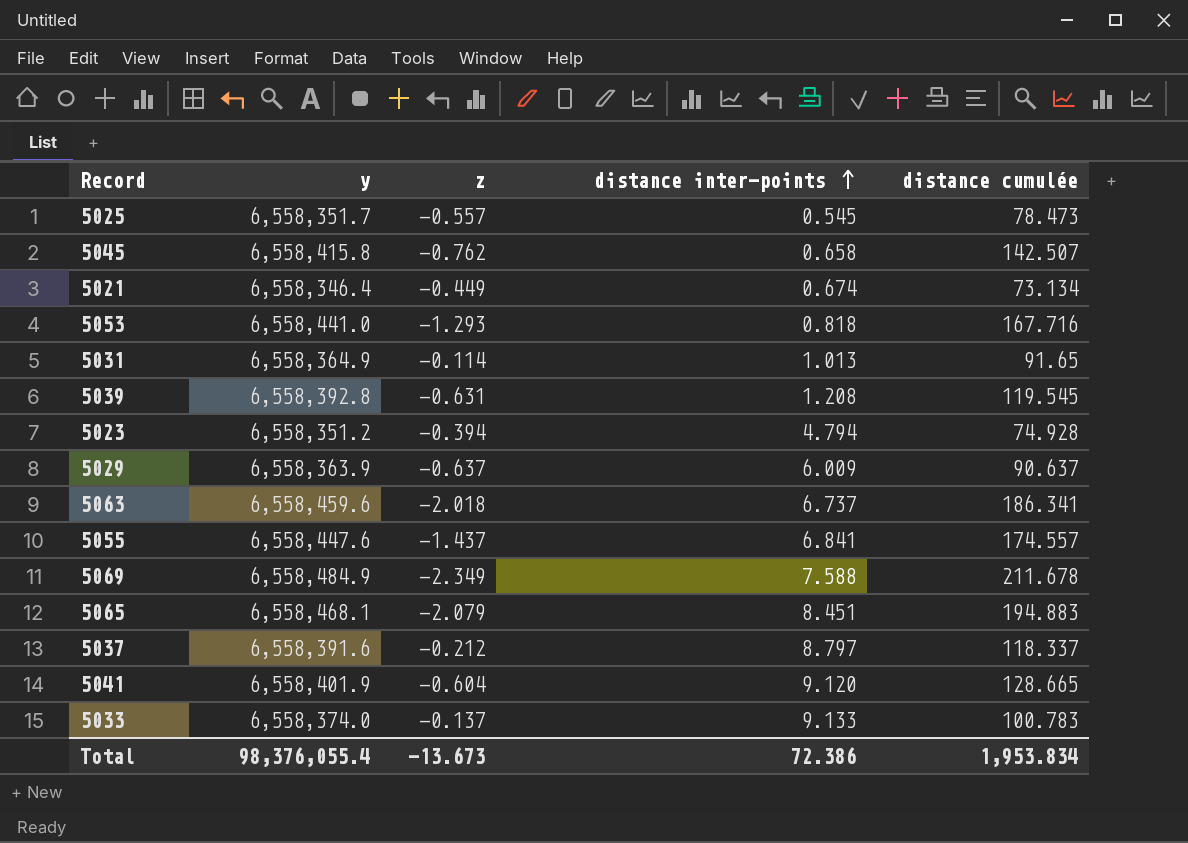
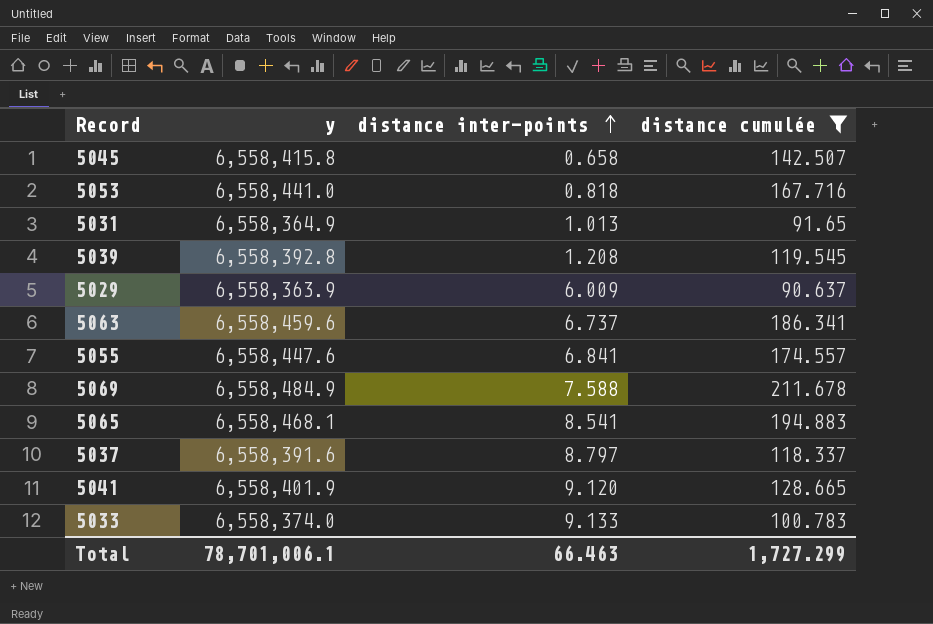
filter: none -> distance cumulée >= 90.637
column z | position: 3 -> none
5065 | distance inter-points: 8.451 -> 8.541
Total | y: 98,376,055.4 -> 78,701,006.1
Total | distance inter-points: 72.386 -> 66.463
Total | distance cumulée: 1,953.834 -> 1,727.299

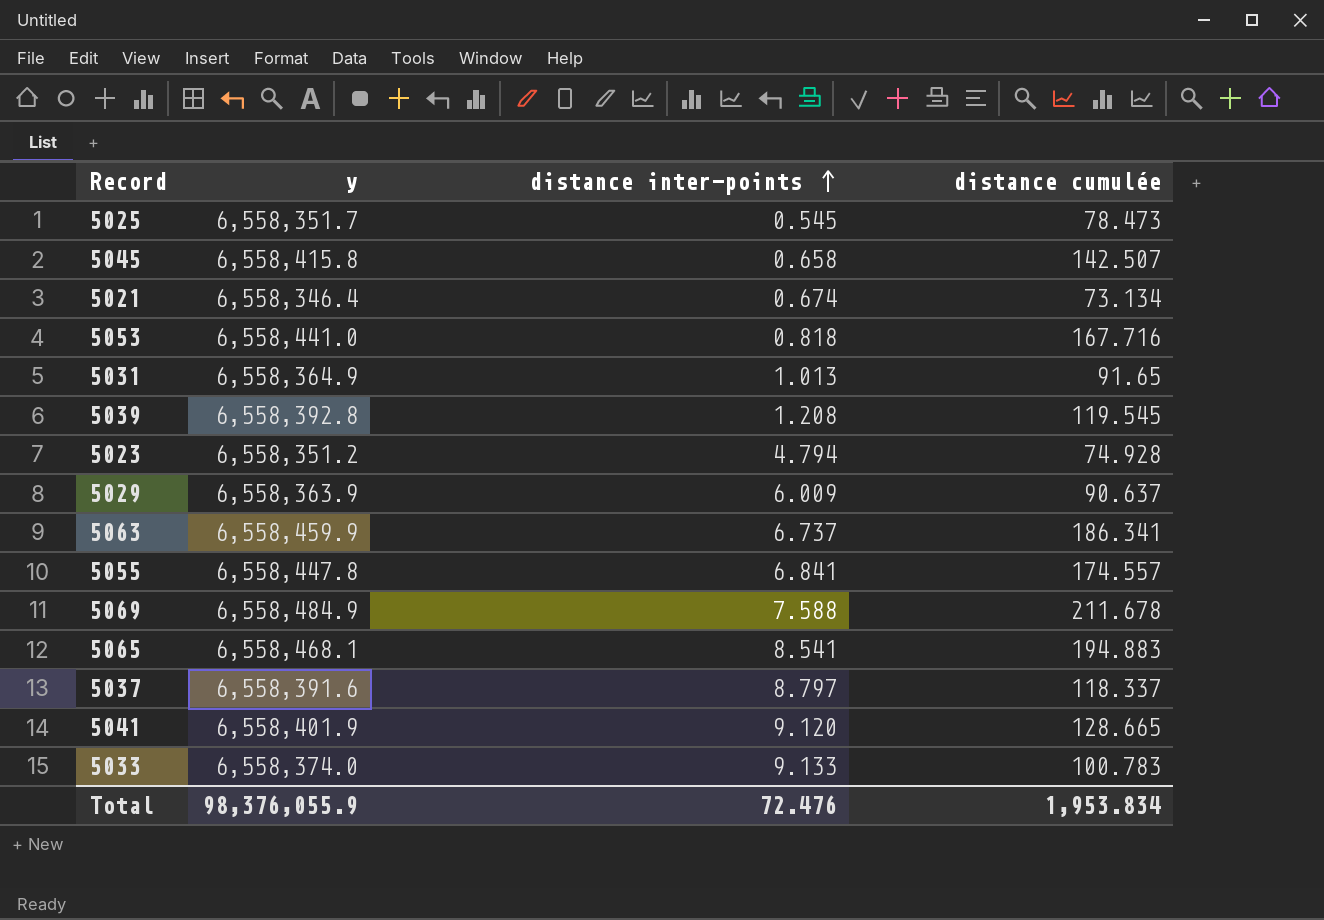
filter: distance cumulée >= 90.637 -> none
5063 | y: 6,558,459.6 -> 6,558,459.9
5055 | y: 6,558,447.6 -> 6,558,447.8
Total | y: 78,701,006.1 -> 98,376,055.9
Total | distance inter-points: 66.463 -> 72.476
Total | distance cumulée: 1,727.299 -> 1,953.834

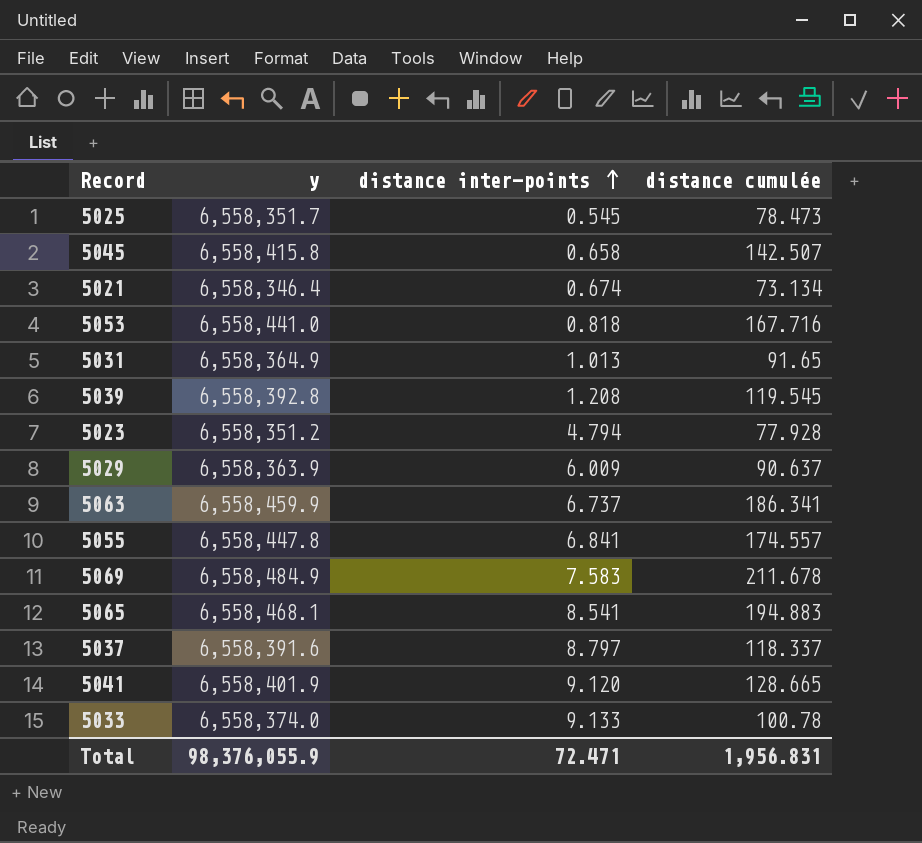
5023 | distance cumulée: 74.928 -> 77.928
5069 | distance inter-points: 7.588 -> 7.583
5033 | distance cumulée: 100.783 -> 100.78
Total | distance inter-points: 72.476 -> 72.471
Total | distance cumulée: 1,953.834 -> 1,956.831

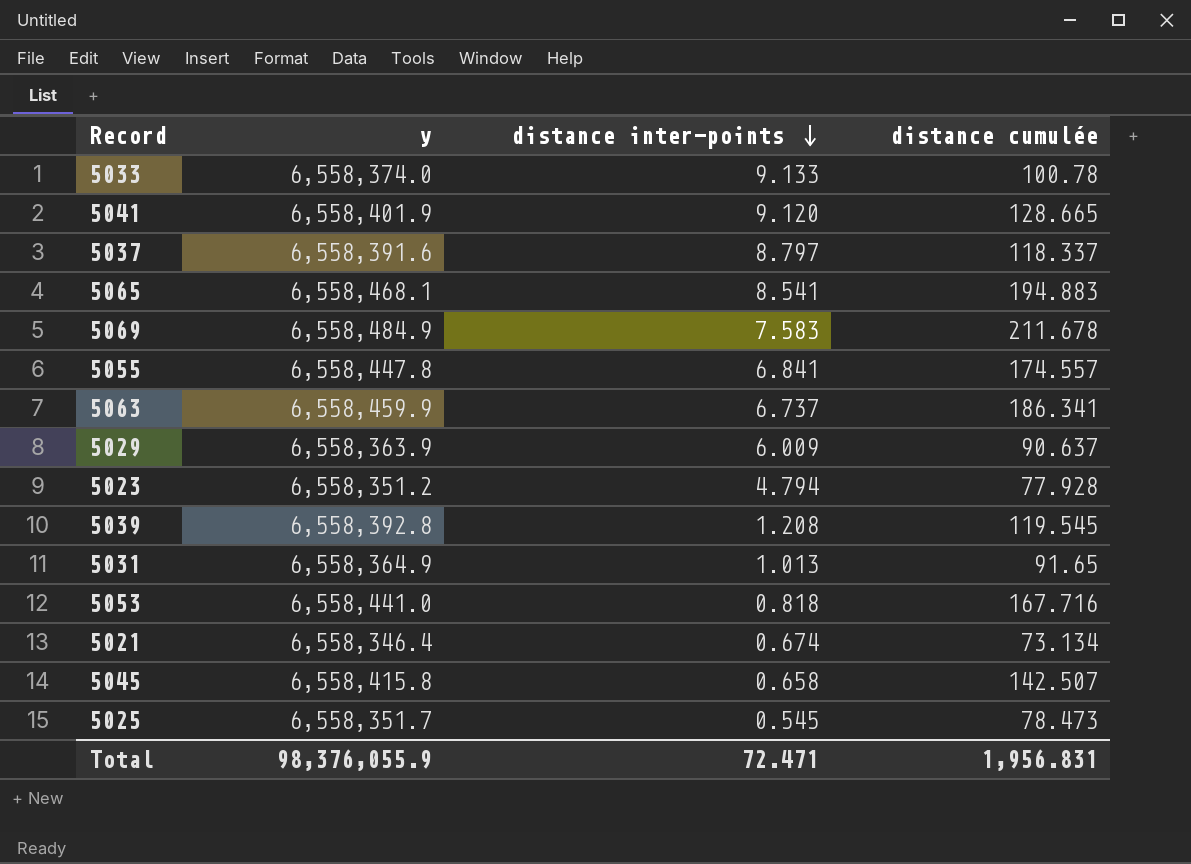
row order: distance inter-points ascending -> distance inter-points descending

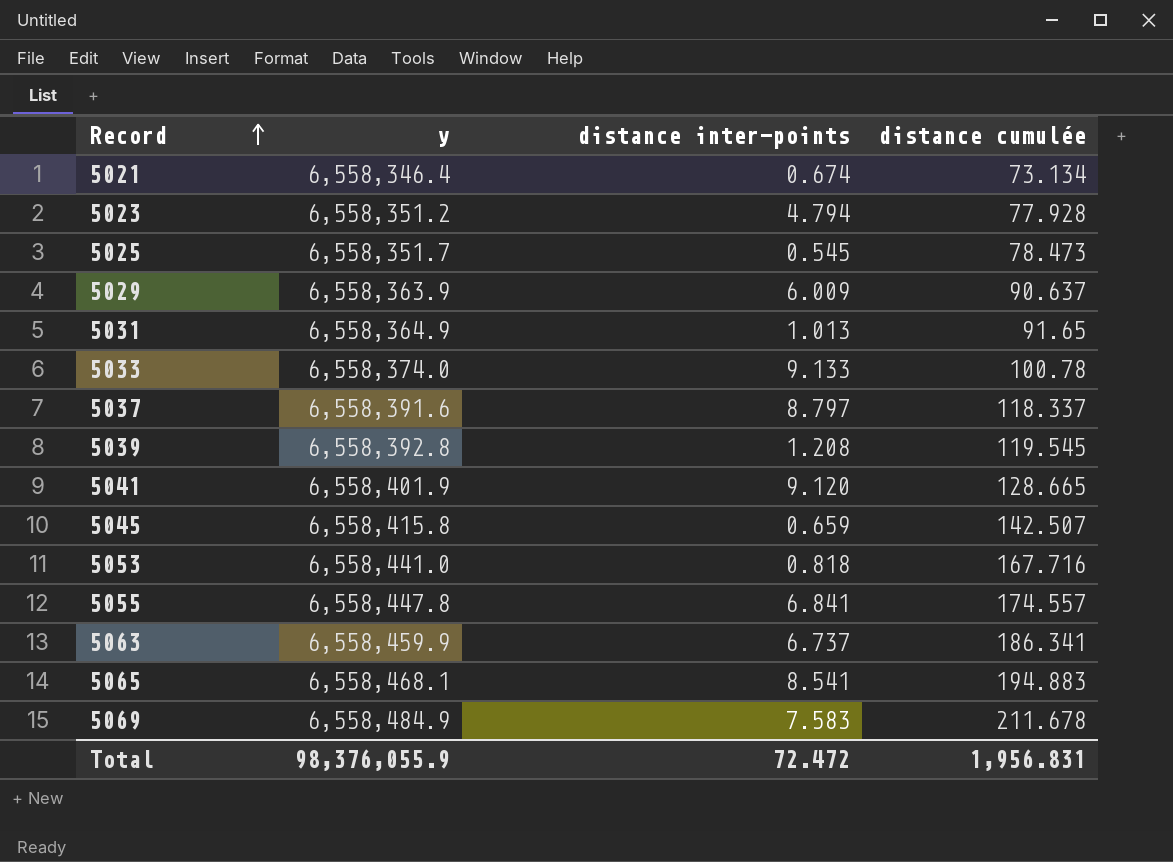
row order: distance inter-points descending -> Record ascending
5045 | distance inter-points: 0.658 -> 0.659
Total | distance inter-points: 72.471 -> 72.472

